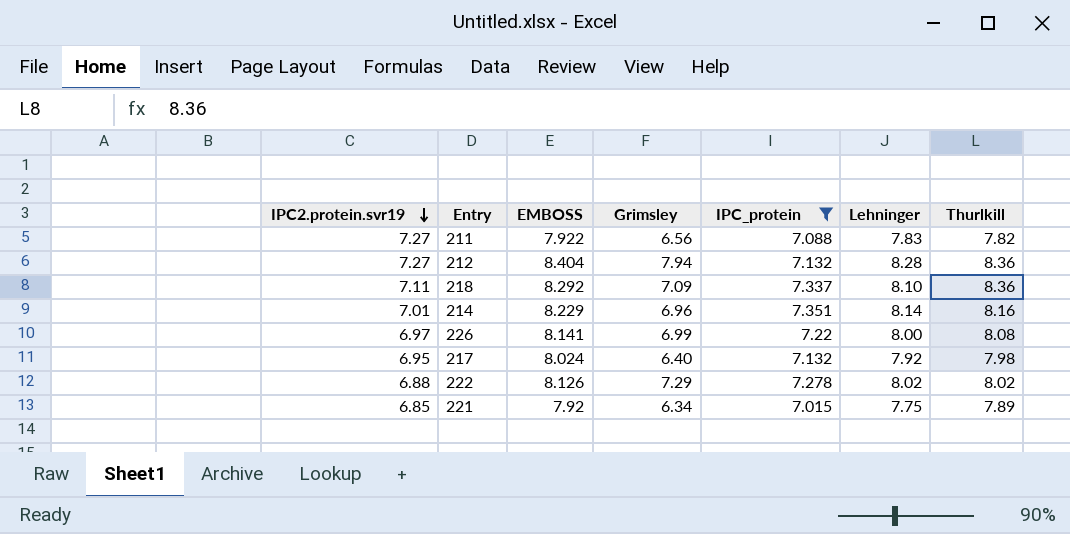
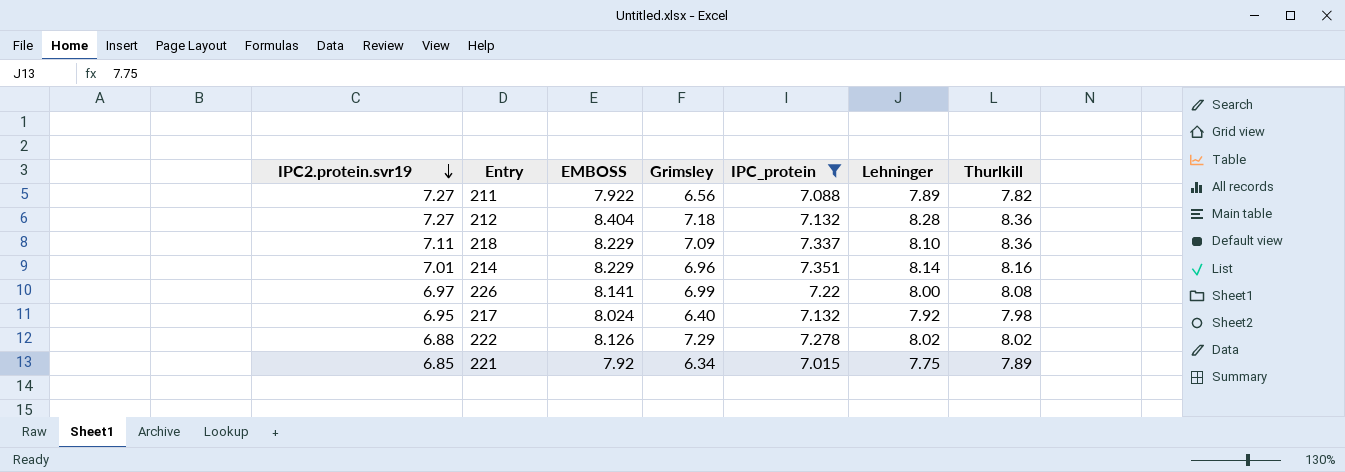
211 | Lehninger: 7.83 -> 7.89
212 | Grimsley: 7.94 -> 7.18
218 | EMBOSS: 8.292 -> 8.229

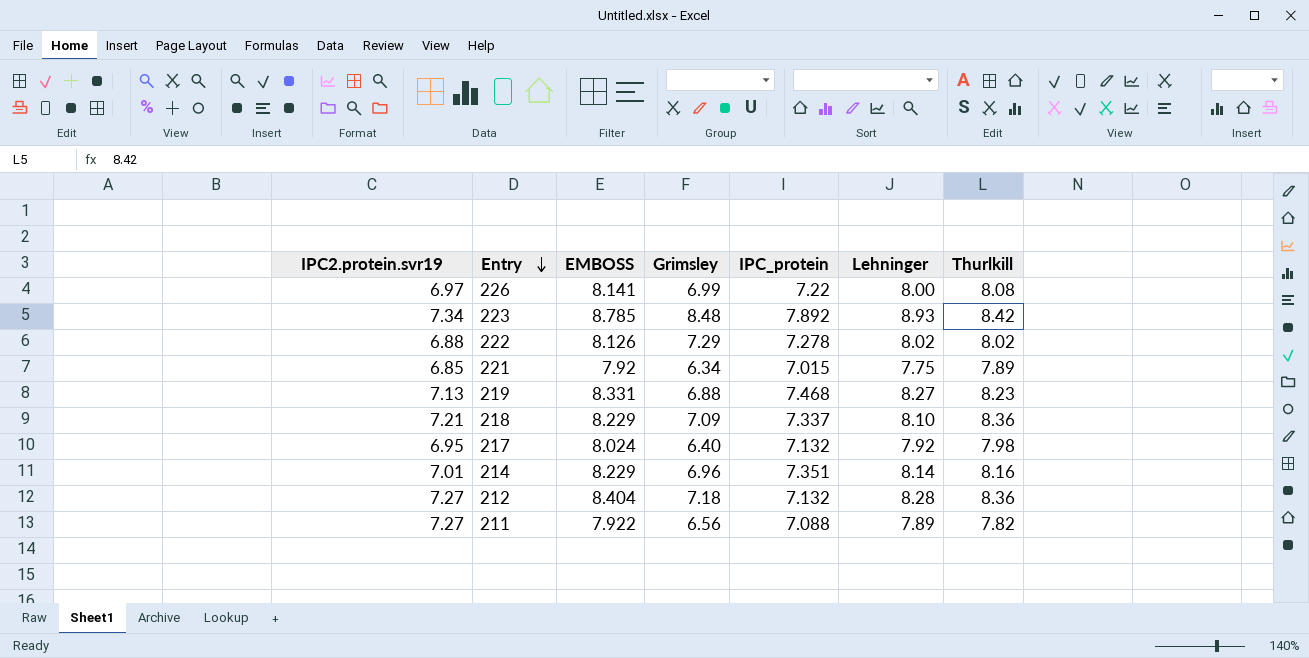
filter: IPC_protein <= 7.351 -> none
row order: IPC2.protein.svr19 descending -> Entry descending
218 | IPC2.protein.svr19: 7.11 -> 7.21

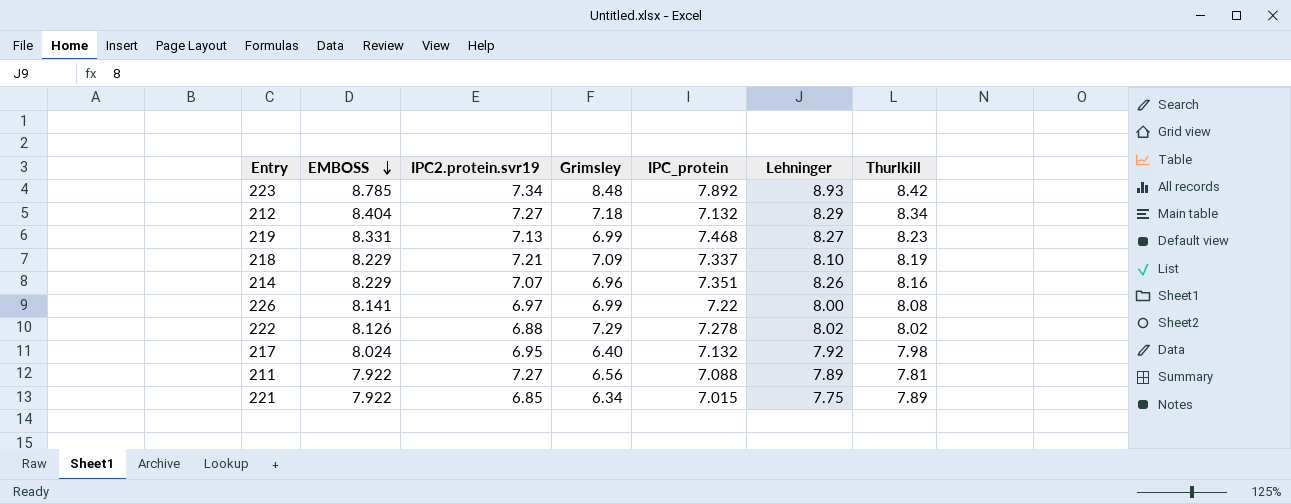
row order: Entry descending -> EMBOSS descending
column IPC2.protein.svr19 | position: 1 -> 3
212 | Lehninger: 8.28 -> 8.29
212 | Thurlkill: 8.36 -> 8.34
219 | Grimsley: 6.88 -> 6.99
218 | Thurlkill: 8.36 -> 8.19
214 | IPC2.protein.svr19: 7.01 -> 7.07
214 | Lehninger: 8.14 -> 8.26
211 | Thurlkill: 7.82 -> 7.81
221 | EMBOSS: 7.92 -> 7.922

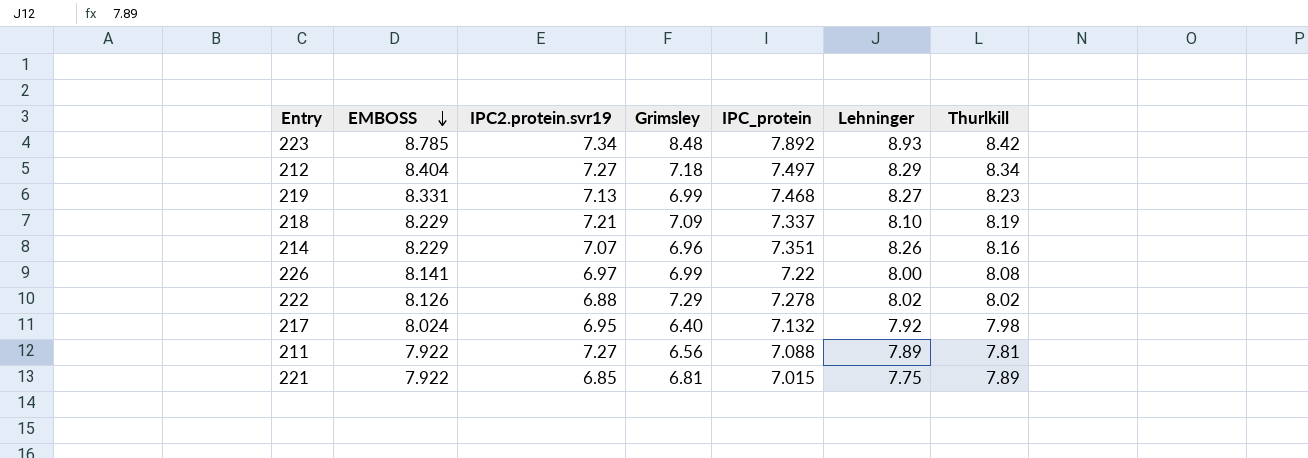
212 | IPC_protein: 7.132 -> 7.497
221 | Grimsley: 6.34 -> 6.81

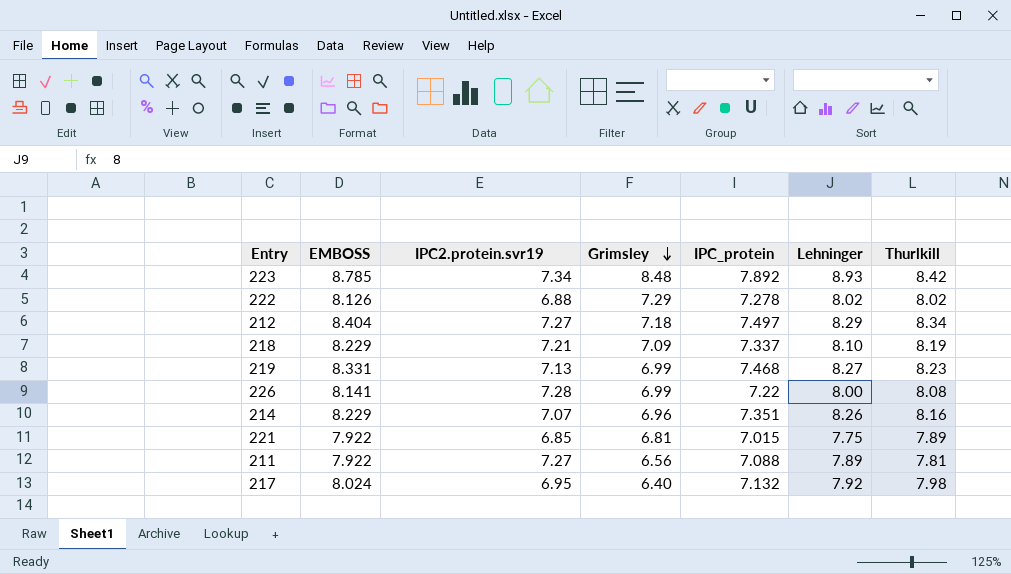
row order: EMBOSS descending -> Grimsley descending
226 | IPC2.protein.svr19: 6.97 -> 7.28

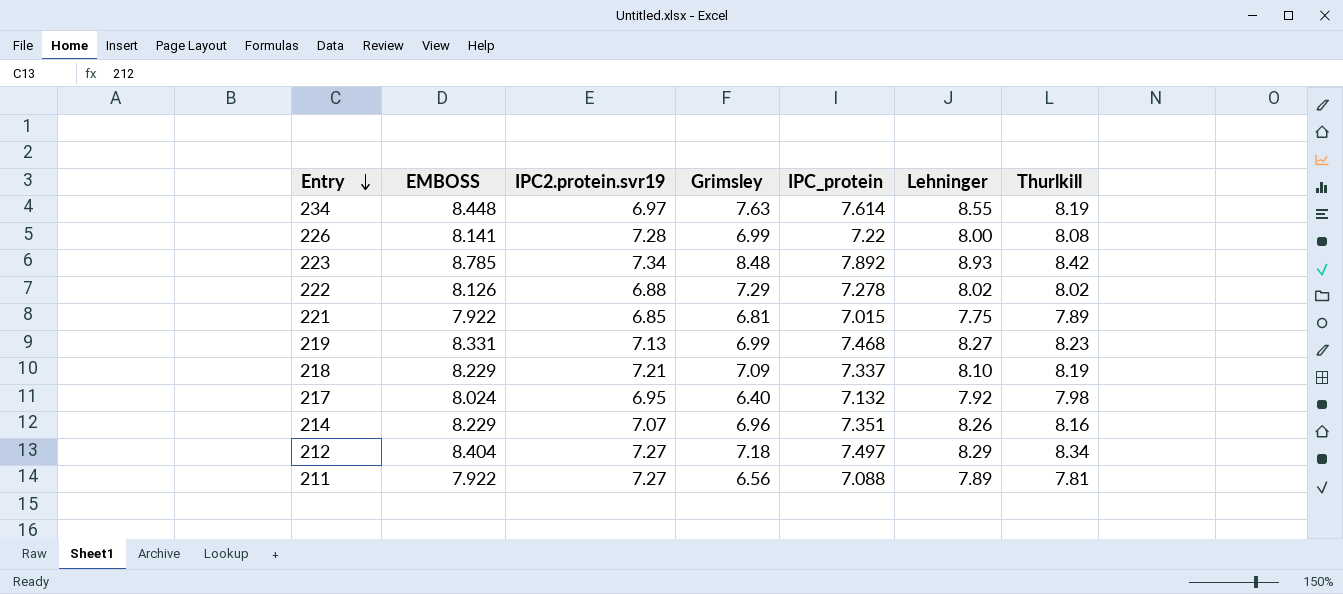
row order: Grimsley descending -> Entry descending
row 234: none -> 8.448 | 6.97 | 7.63 | 7.614 | 8.55 | 8.19

